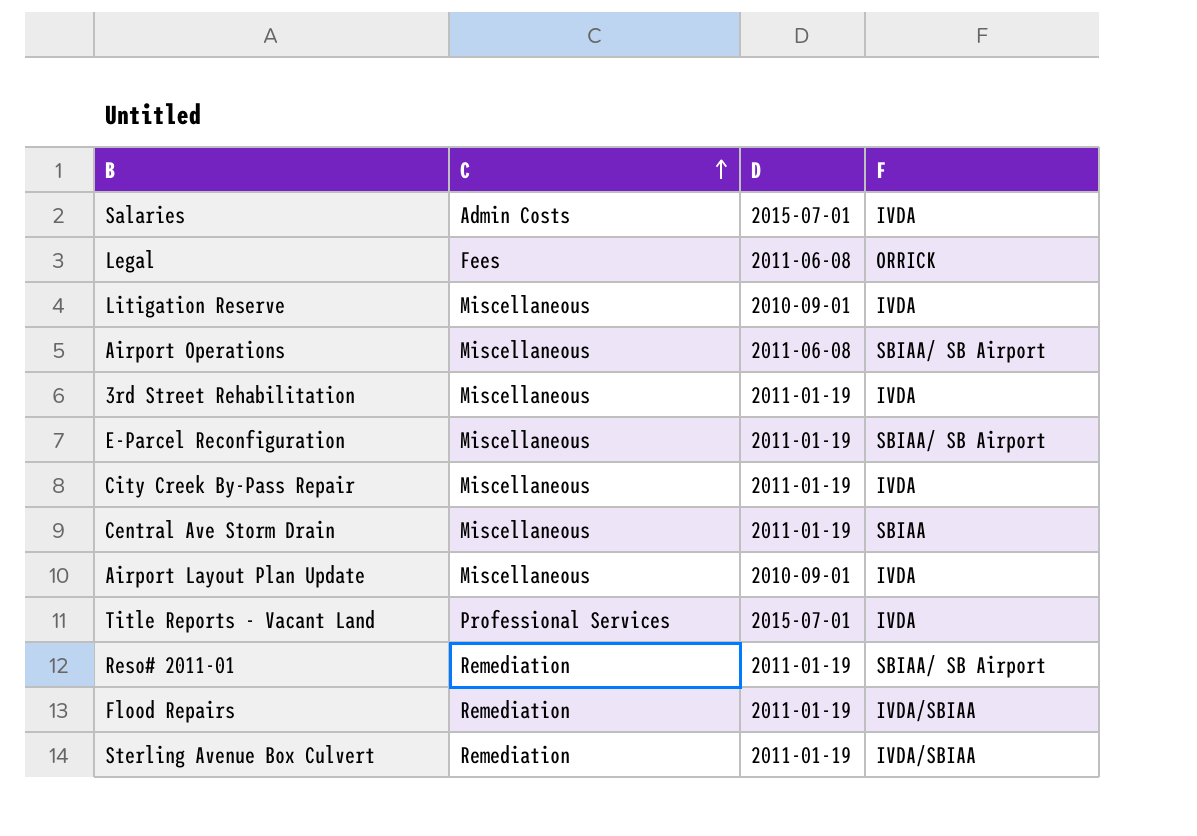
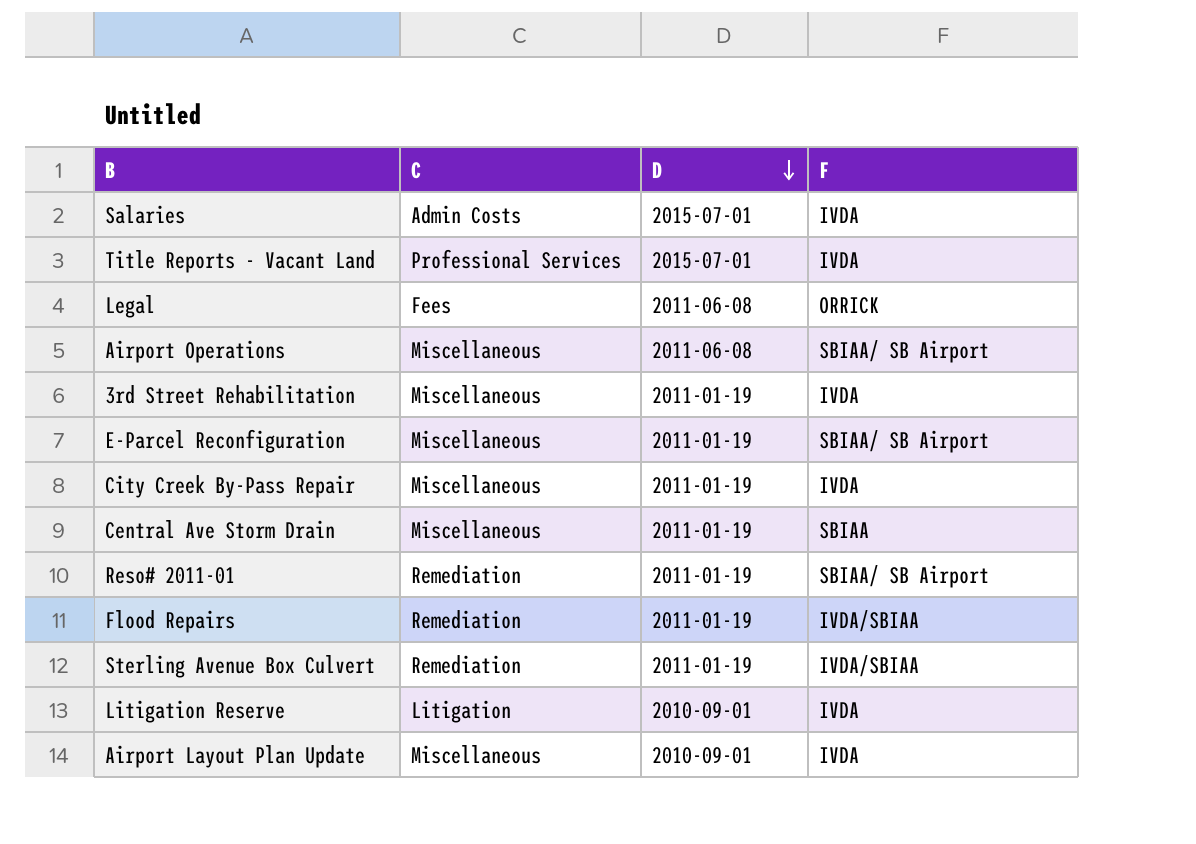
row order: C ascending -> D descending
Litigation Reserve | C: Miscellaneous -> Litigation

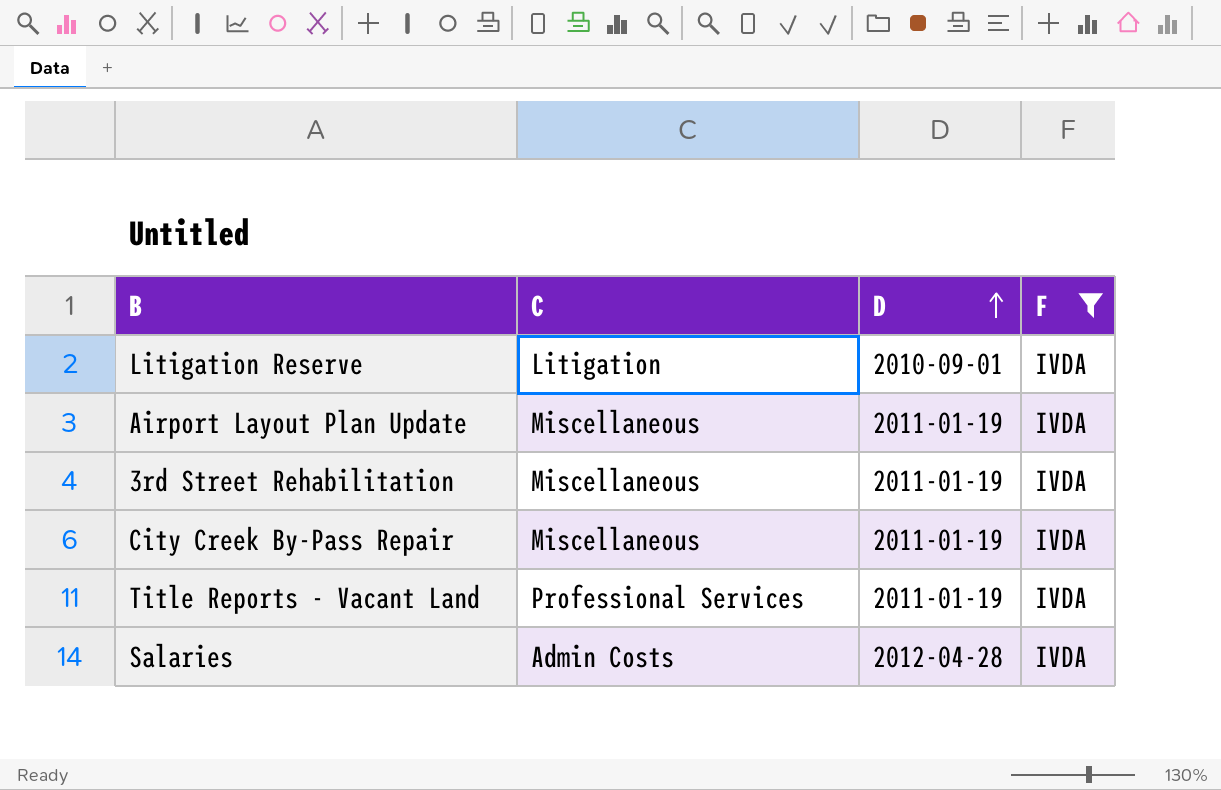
filter: none -> F = IVDA
row order: D descending -> D ascending
Airport Layout Plan Update | D: 2010-09-01 -> 2011-01-19
Title Reports - Vacant Land | D: 2015-07-01 -> 2011-01-19
Salaries | D: 2015-07-01 -> 2012-04-28

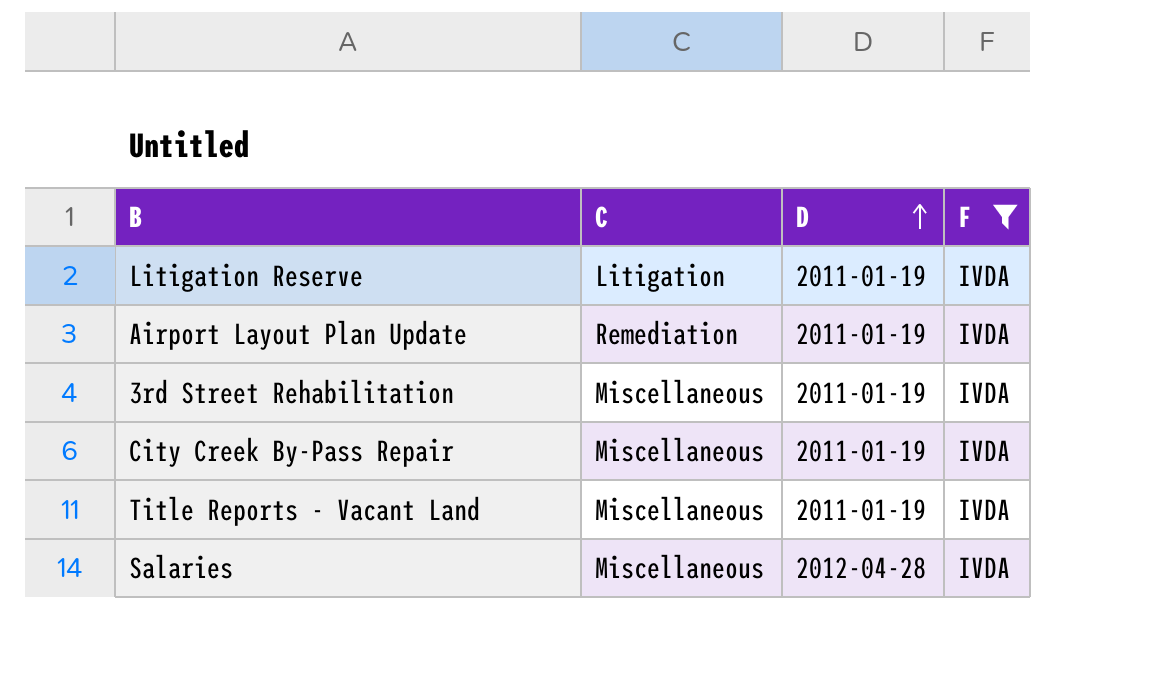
Litigation Reserve | D: 2010-09-01 -> 2011-01-19
Airport Layout Plan Update | C: Miscellaneous -> Remediation
Title Reports - Vacant Land | C: Professional Services -> Miscellaneous
Salaries | C: Admin Costs -> Miscellaneous

